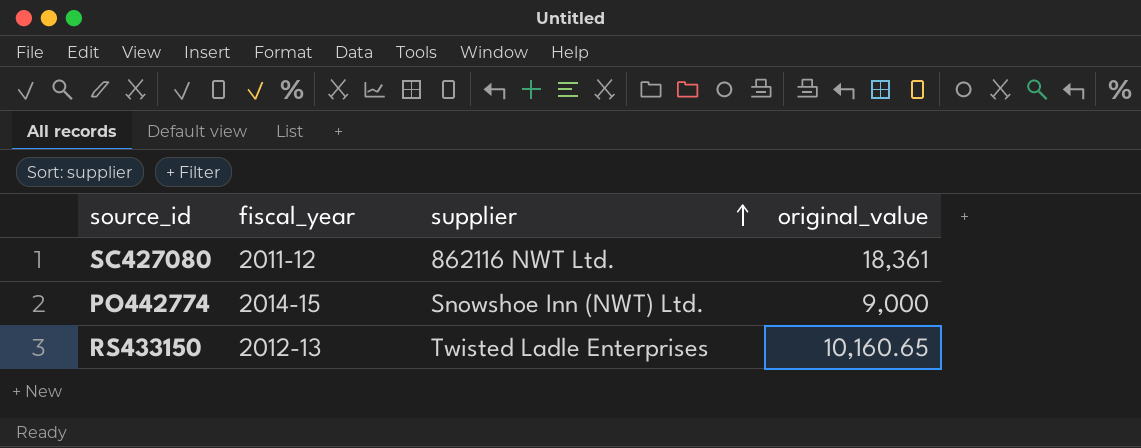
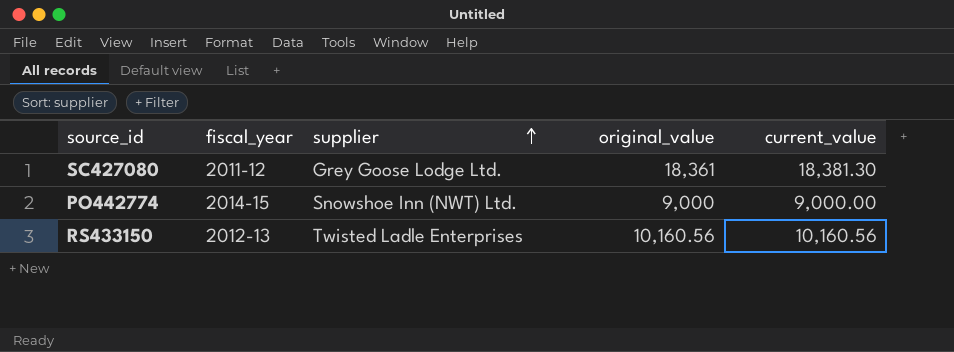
column current_value | position: none -> 5
SC427080 | supplier: 862116 NWT Ltd. -> Grey Goose Lodge Ltd.
RS433150 | original_value: 10,160.65 -> 10,160.56

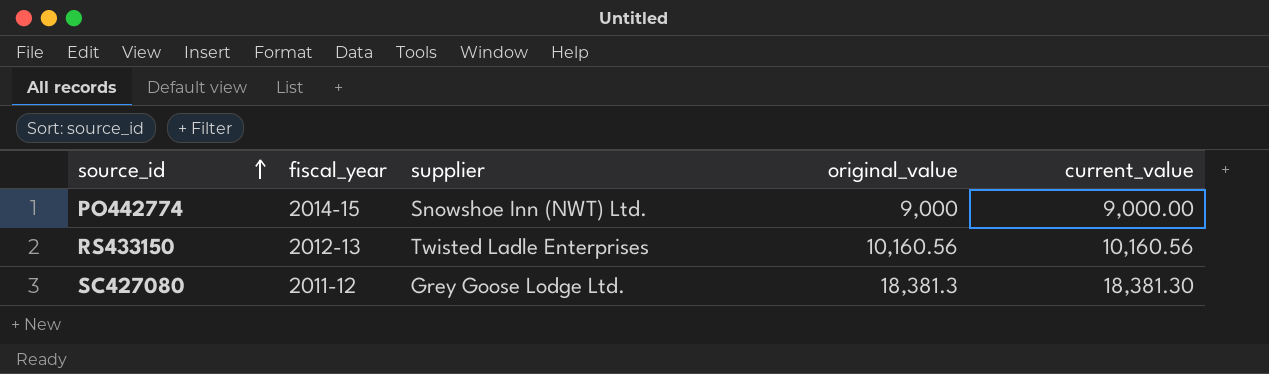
row order: supplier ascending -> source_id ascending
SC427080 | original_value: 18,361 -> 18,381.3

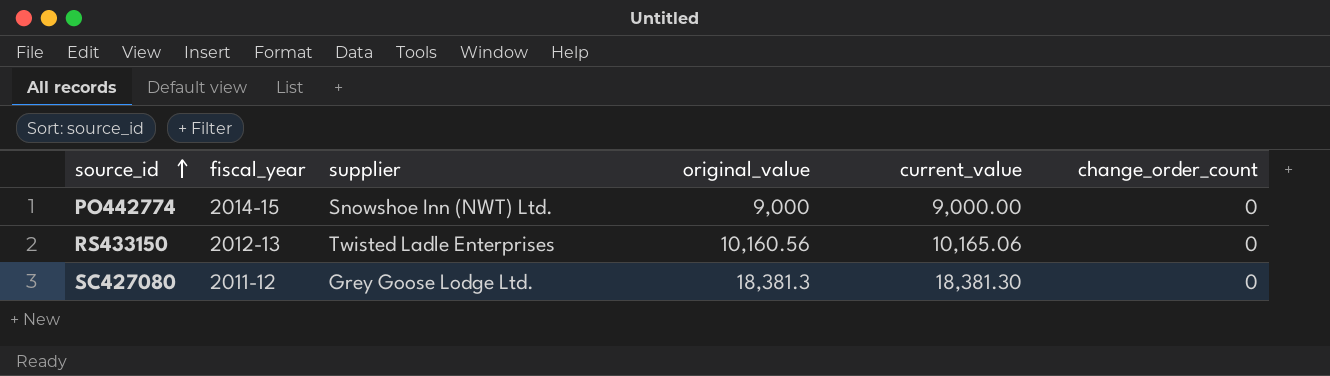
column change_order_count | position: none -> 6
RS433150 | current_value: 10,160.56 -> 10,165.06

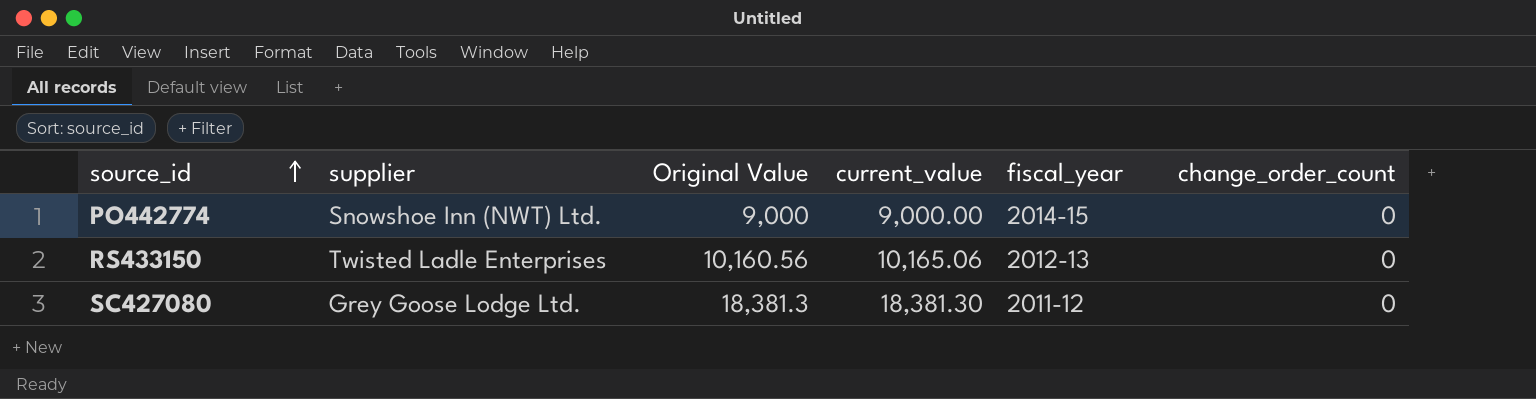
column name: original_value -> Original Value
column fiscal_year | position: 2 -> 5

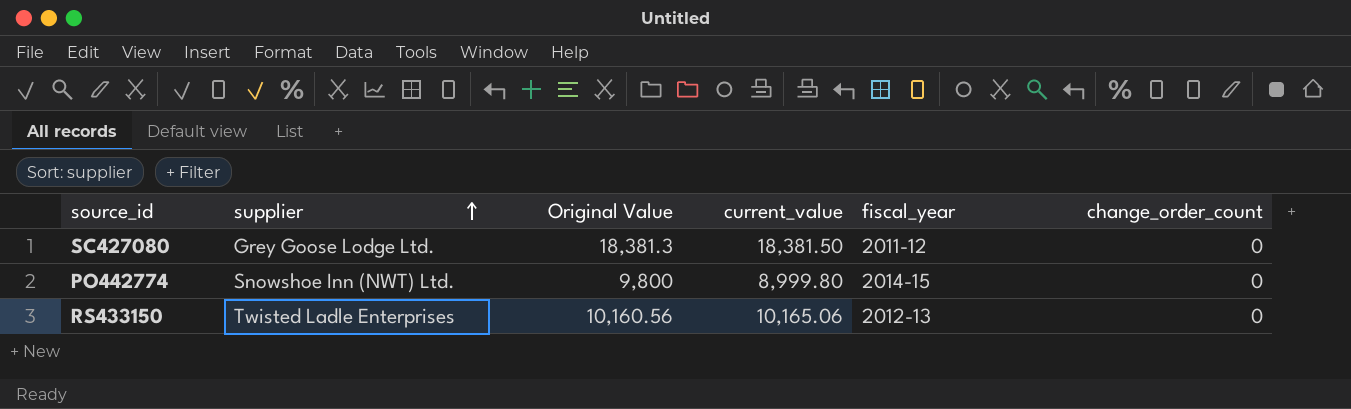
row order: source_id ascending -> supplier ascending
SC427080 | current_value: 18,381.30 -> 18,381.50
PO442774 | Original Value: 9,000 -> 9,800
PO442774 | current_value: 9,000.00 -> 8,999.80

